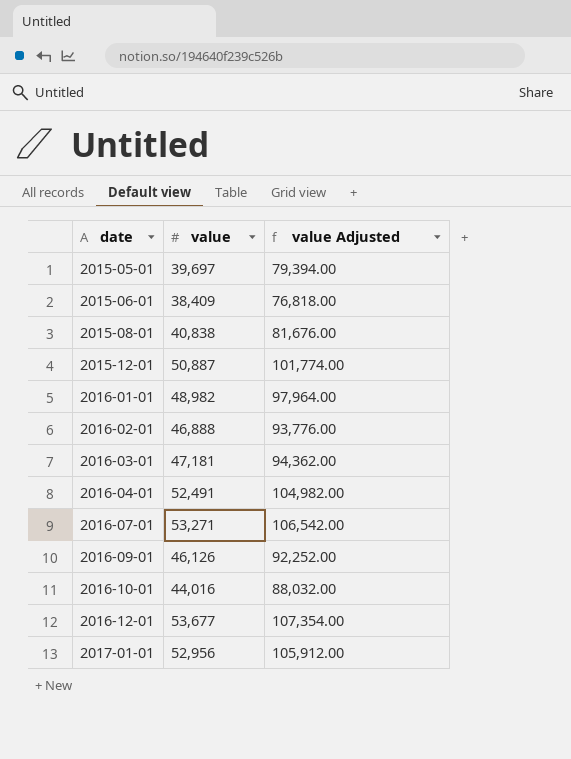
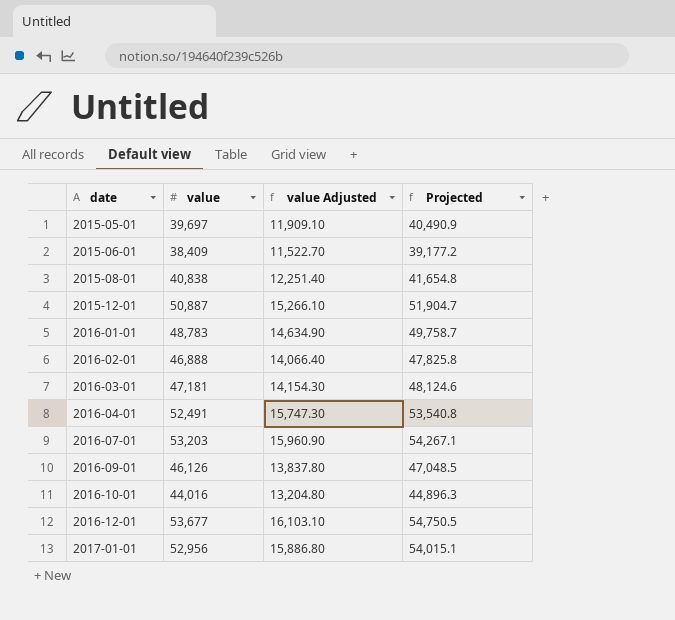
column value Adjusted | formula: [value] * 2 -> [value] * 0.3
column Projected | formula: none -> [value] * 1.02
2016-01-01 | value: 48,982 -> 48,783
2016-07-01 | value: 53,271 -> 53,203

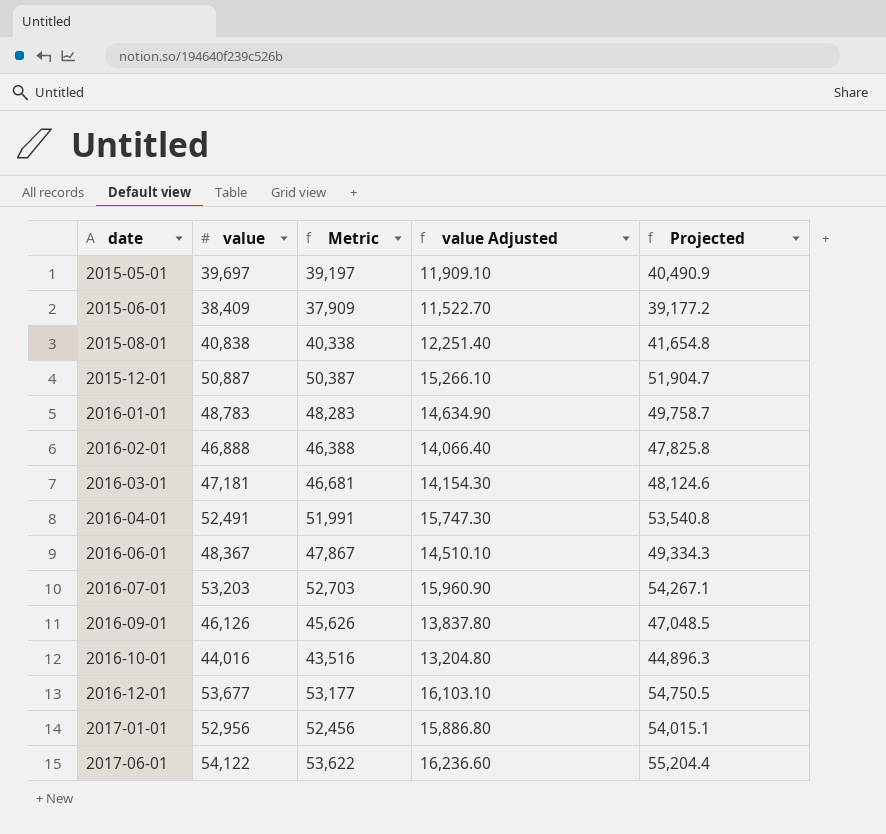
column Metric | formula: none -> [value] - 500
row 2016-06-01: none -> 48,367 | 47,867 | 14,510.10 | 49,334.3
row 2017-06-01: none -> 54,122 | 53,622 | 16,236.60 | 55,204.4

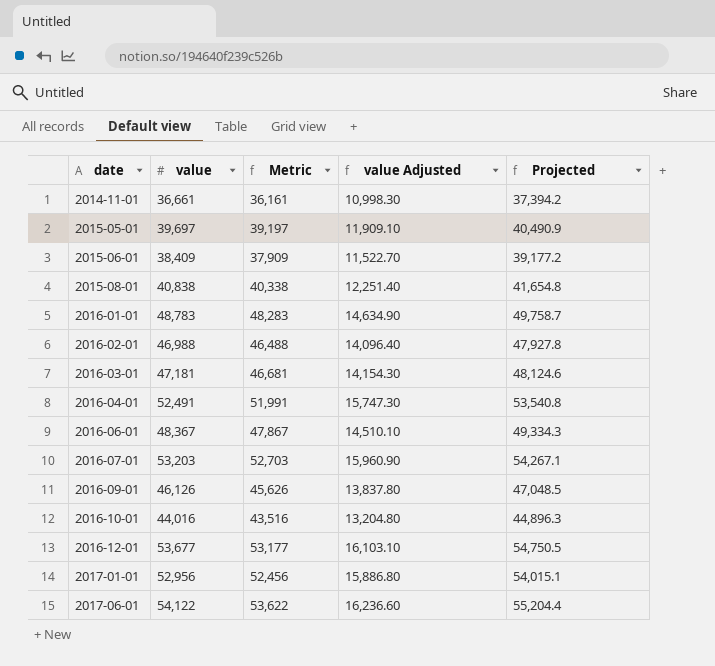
row 2015-12-01: 50,887 | 50,387 | 15,266.10 | 51,904.7 -> none
row 2014-11-01: none -> 36,661 | 36,161 | 10,998.30 | 37,394.2
2016-02-01 | value: 46,888 -> 46,988
2016-02-01 | Metric: 46,388 -> 46,488
2016-02-01 | value Adjusted: 14,066.40 -> 14,096.40
2016-02-01 | Projected: 47,825.8 -> 47,927.8

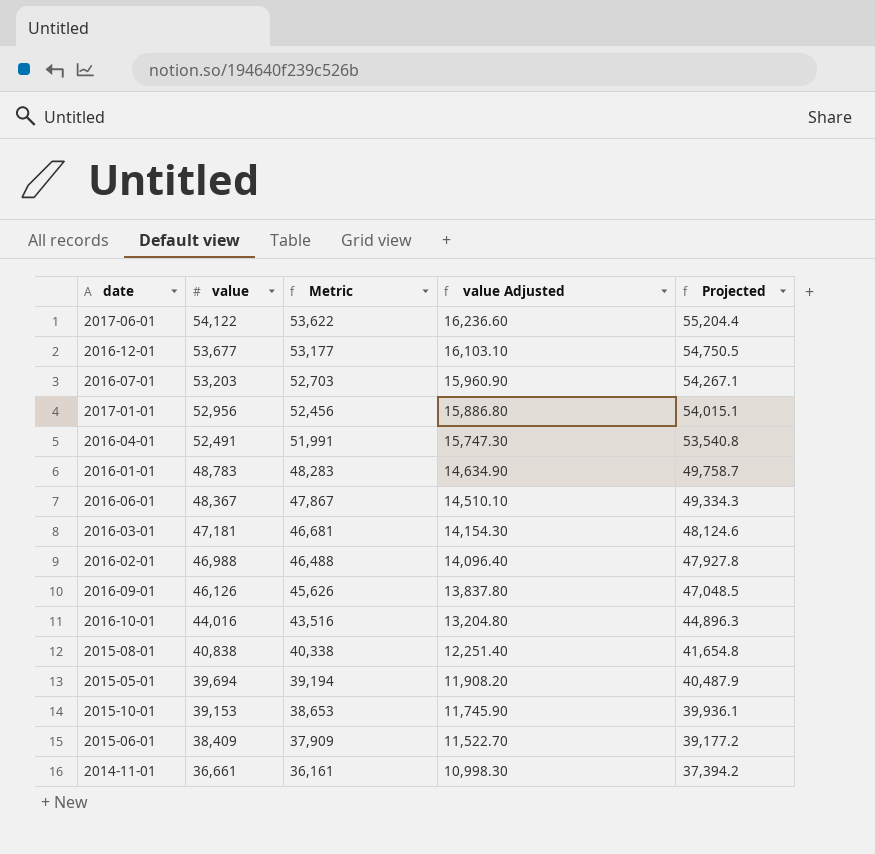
row order: date ascending -> value descending
2015-05-01 | value: 39,697 -> 39,694
2015-05-01 | Metric: 39,197 -> 39,194
2015-05-01 | value Adjusted: 11,909.10 -> 11,908.20
2015-05-01 | Projected: 40,490.9 -> 40,487.9
row 2015-10-01: none -> 39,153 | 38,653 | 11,745.90 | 39,936.1

